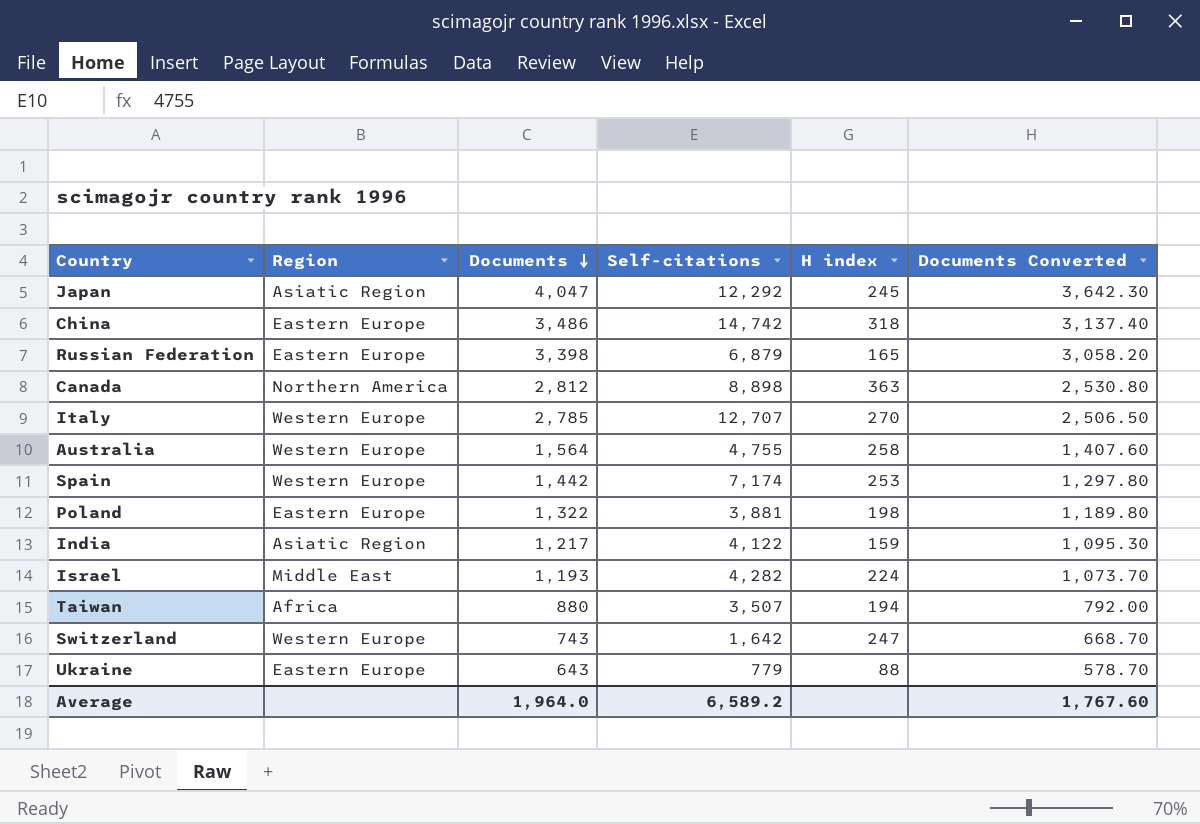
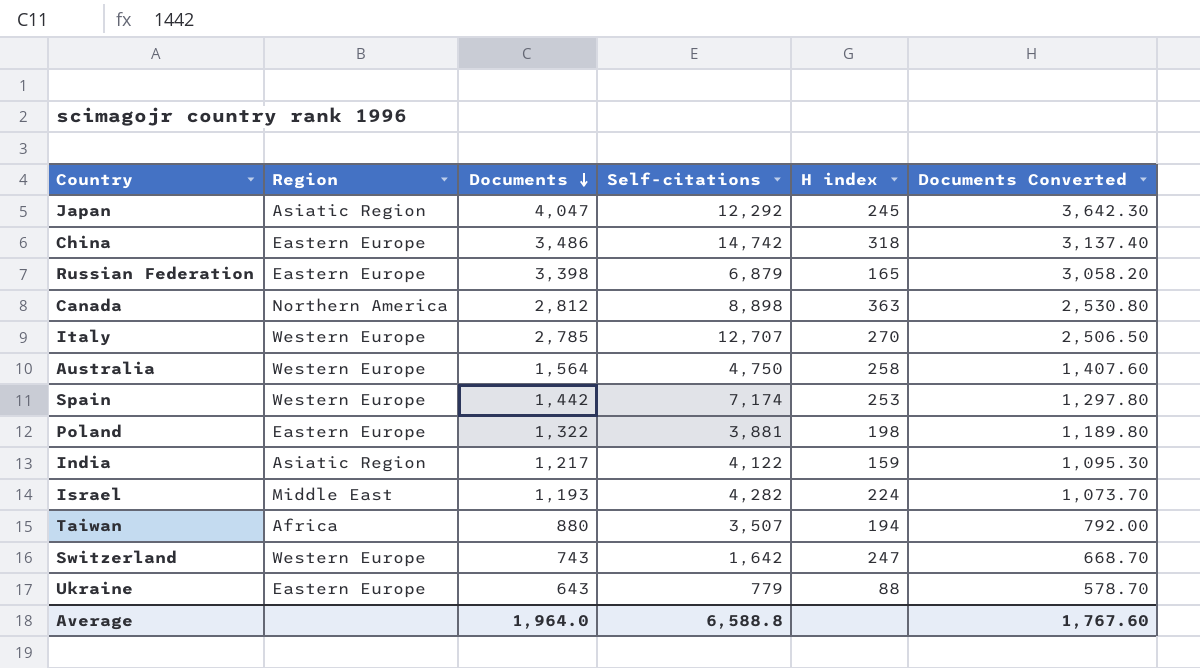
Australia | Self-citations: 4,755 -> 4,750
Average | Self-citations: 6,589.2 -> 6,588.8

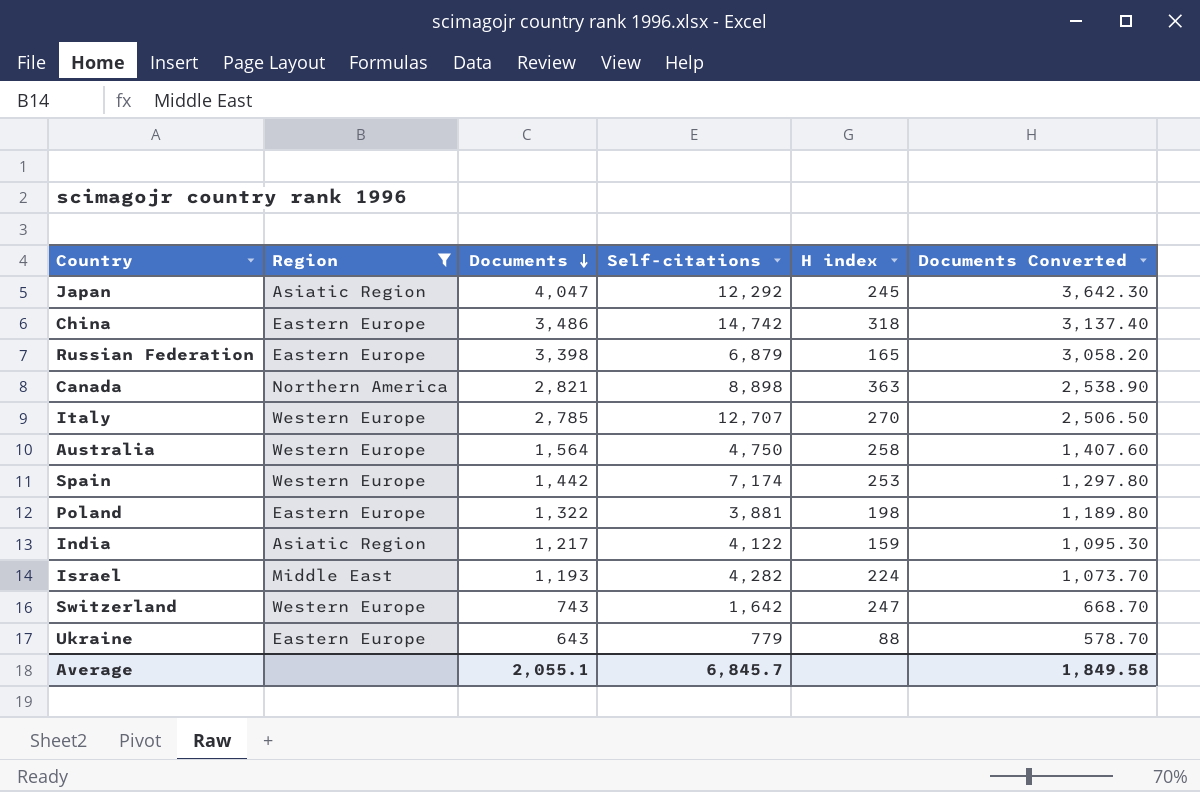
filter: none -> Region != Africa
Canada | Documents: 2,812 -> 2,821
Canada | Documents Converted: 2,530.80 -> 2,538.90
Average | Documents: 1,964.0 -> 2,055.1
Average | Self-citations: 6,588.8 -> 6,845.7
Average | Documents Converted: 1,767.60 -> 1,849.58

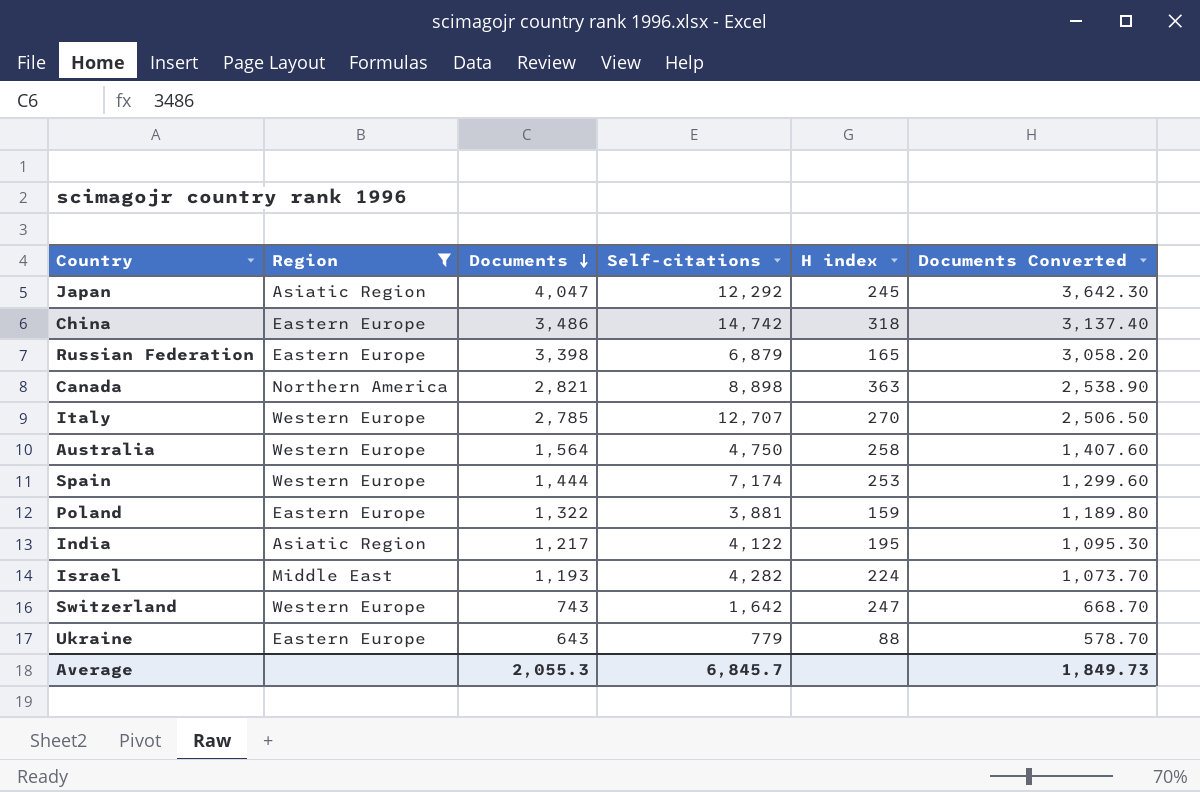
Spain | Documents: 1,442 -> 1,444
Spain | Documents Converted: 1,297.80 -> 1,299.60
Poland | H index: 198 -> 159
India | H index: 159 -> 195
Average | Documents: 2,055.1 -> 2,055.3
Average | Documents Converted: 1,849.58 -> 1,849.73

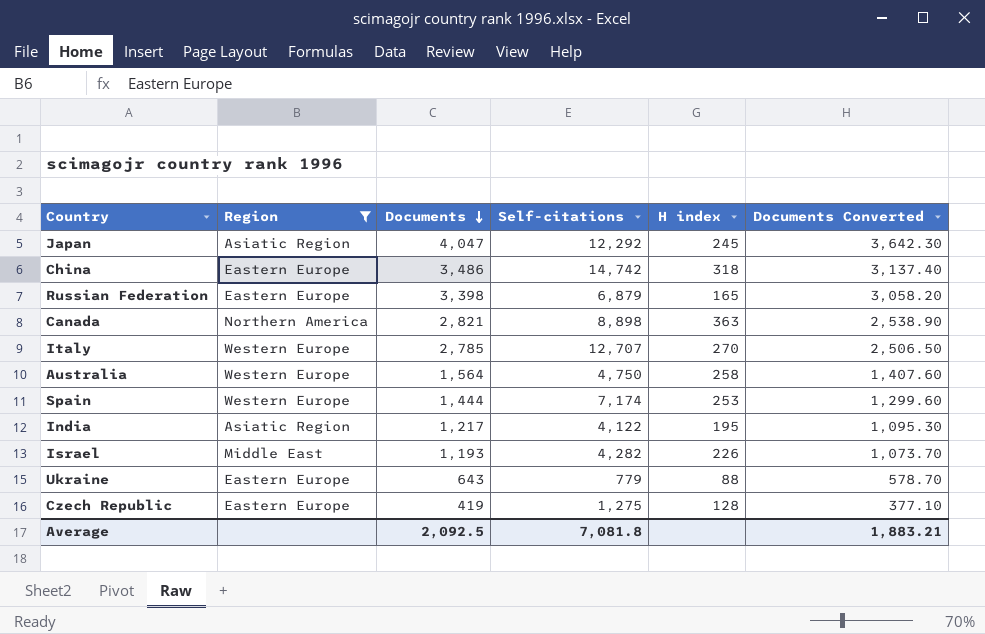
row Poland: Eastern Europe | 1,322 | 3,881 | 159 | 1,189.80 -> none
row Switzerland: Western Europe | 743 | 1,642 | 247 | 668.70 -> none
Israel | H index: 224 -> 226
row Czech Republic: none -> Eastern Europe | 419 | 1,275 | 128 | 377.10
Average | Documents: 2,055.3 -> 2,092.5
Average | Self-citations: 6,845.7 -> 7,081.8
Average | Documents Converted: 1,849.73 -> 1,883.21

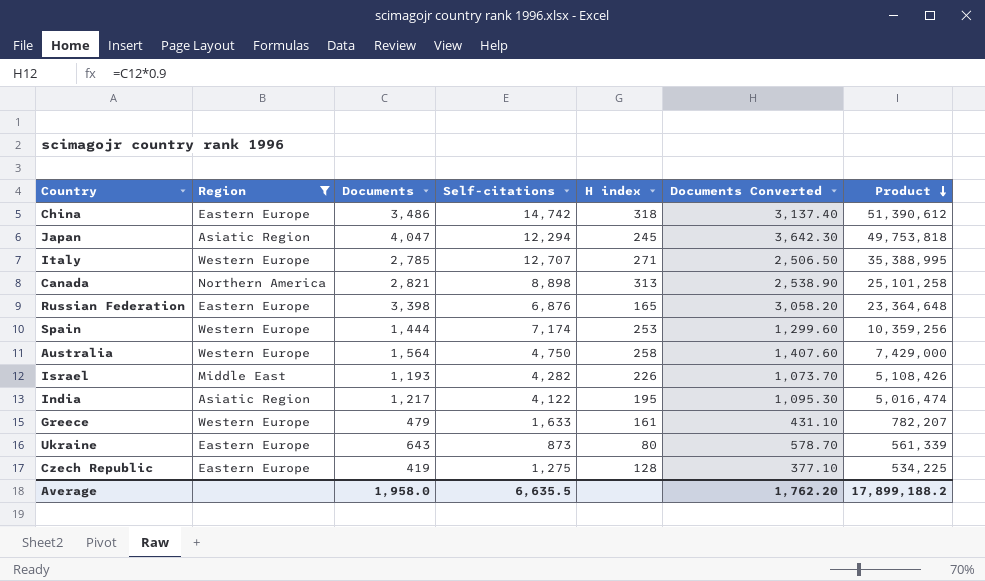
row order: Documents descending -> Product descending
column Product | formula: none -> [Documents] * [Self-citations]
Japan | Self-citations: 12,292 -> 12,294
Italy | H index: 270 -> 271
Canada | H index: 363 -> 313
Russian Federation | Self-citations: 6,879 -> 6,876
row Greece: none -> Western Europe | 479 | 1,633 | 161 | 431.10 | 782,207
Ukraine | Self-citations: 779 -> 873
Ukraine | H index: 88 -> 80
Average | Documents: 2,092.5 -> 1,958.0
Average | Self-citations: 7,081.8 -> 6,635.5
Average | Documents Converted: 1,883.21 -> 1,762.20

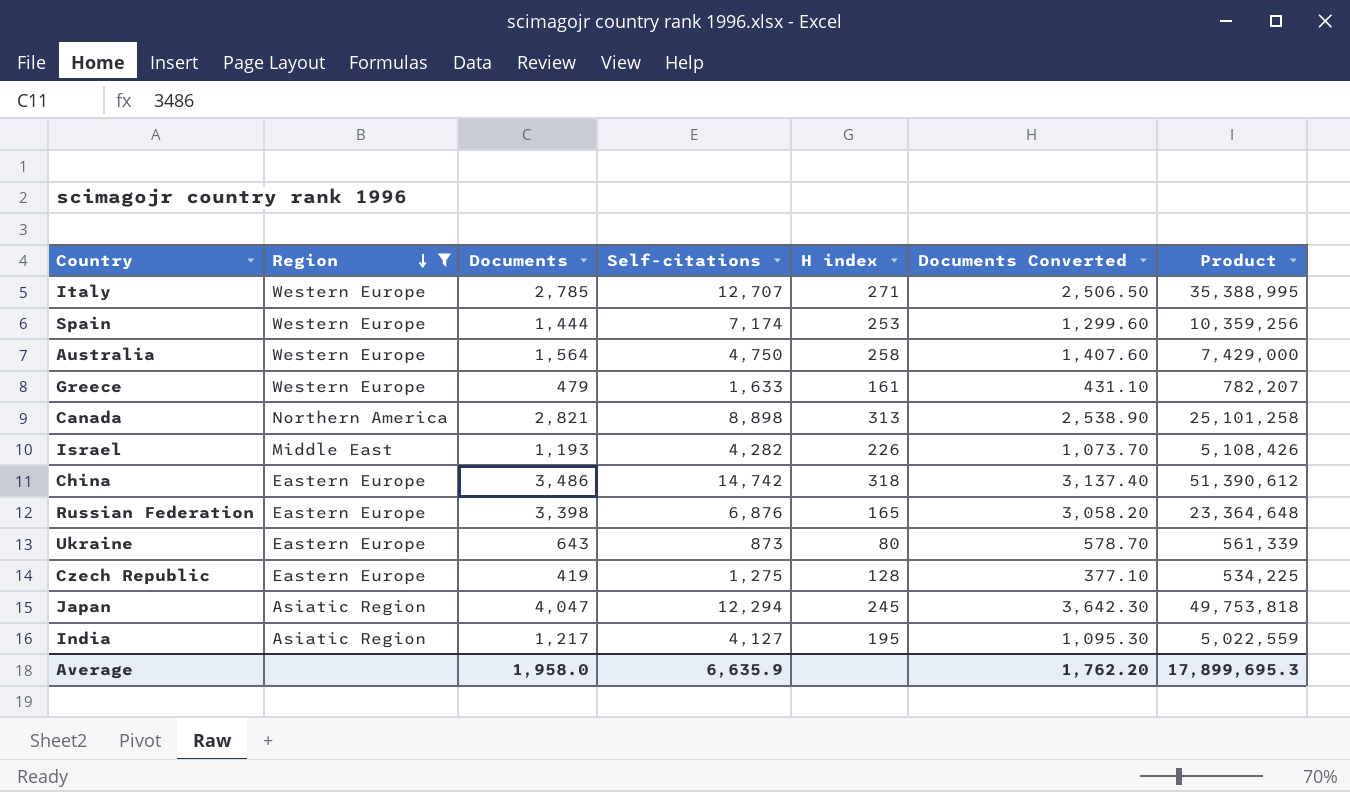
row order: Product descending -> Region descending
India | Self-citations: 4,122 -> 4,127
India | Product: 5,016,474 -> 5,022,559
Average | Self-citations: 6,635.5 -> 6,635.9
Average | Product: 17,899,188.2 -> 17,899,695.3

